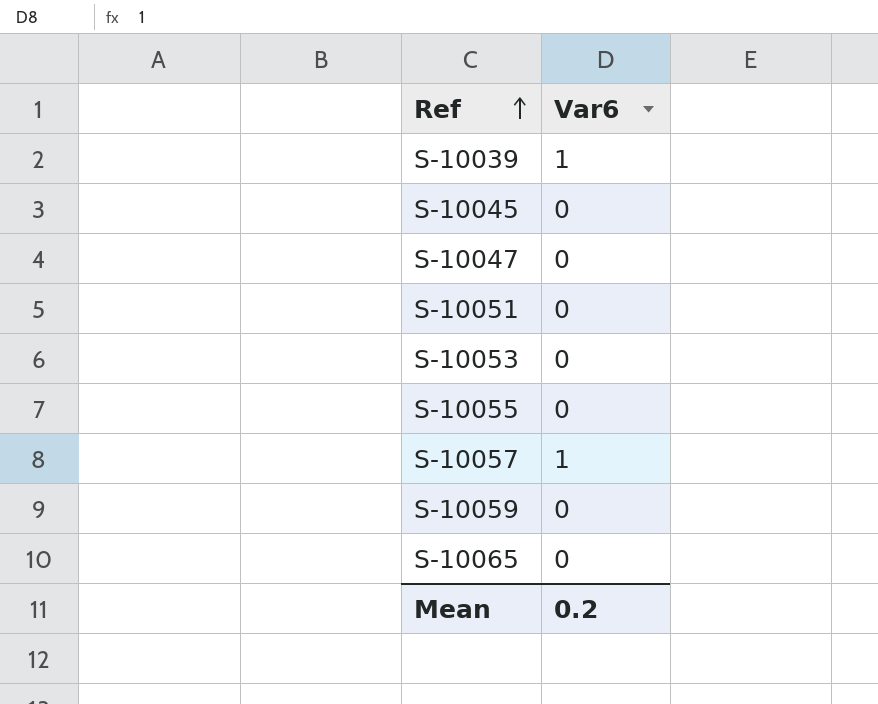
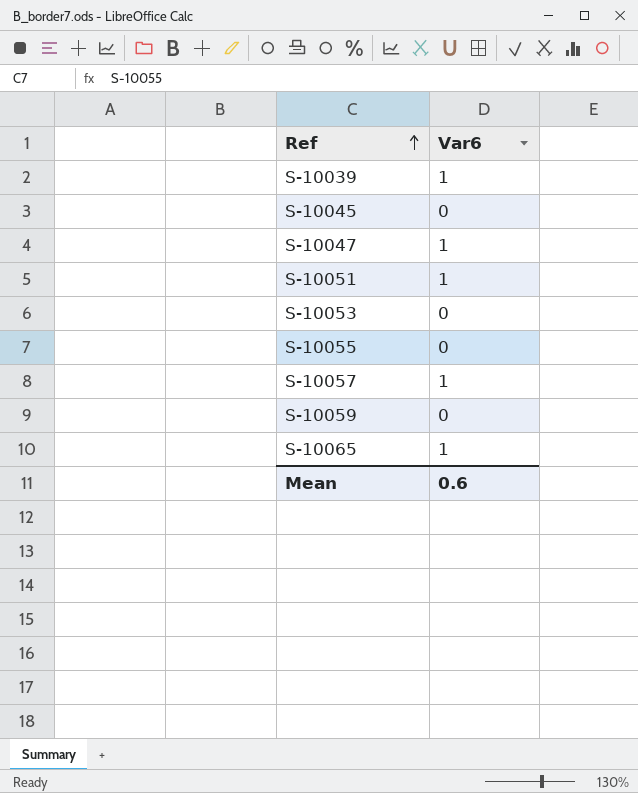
S-10047 | Var6: 0 -> 1
S-10051 | Var6: 0 -> 1
S-10065 | Var6: 0 -> 1
Mean | Var6: 0.2 -> 0.6

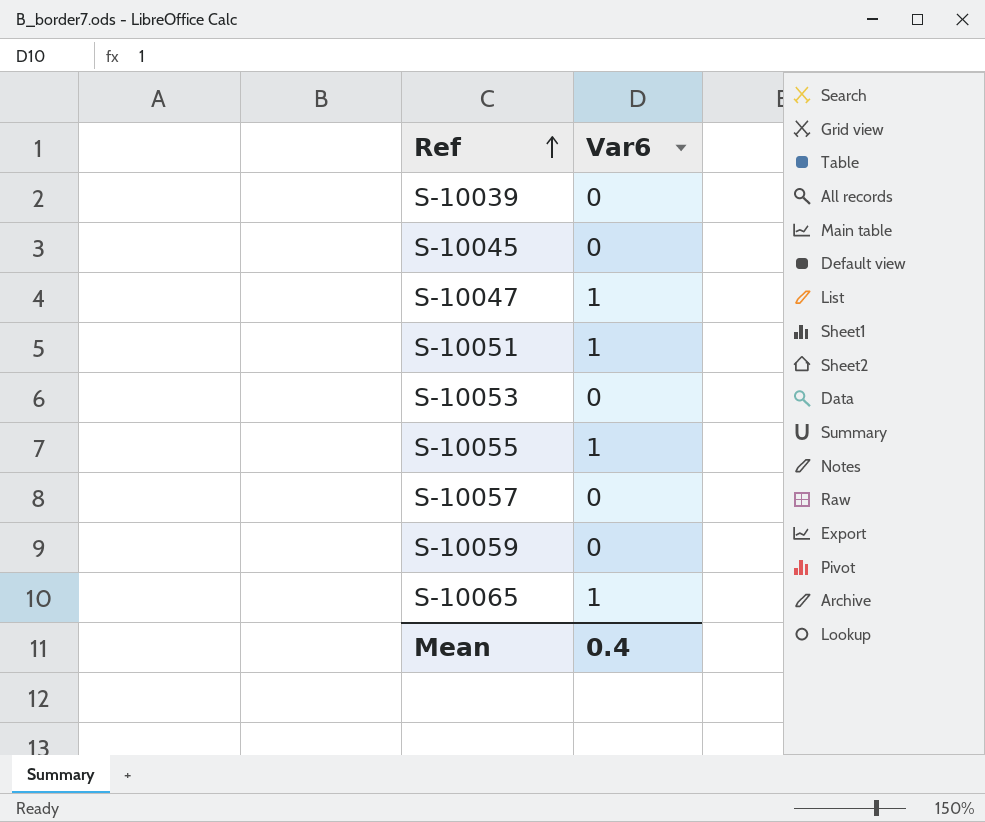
S-10039 | Var6: 1 -> 0
S-10055 | Var6: 0 -> 1
S-10057 | Var6: 1 -> 0
Mean | Var6: 0.6 -> 0.4

